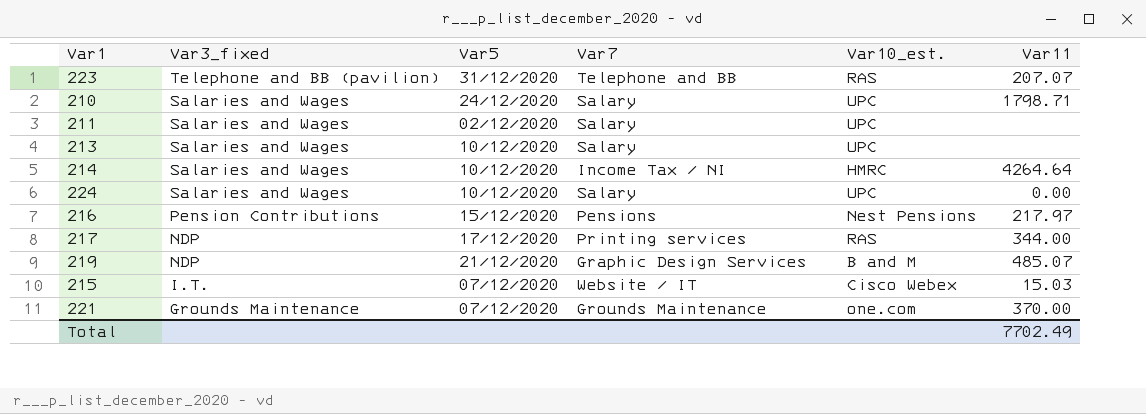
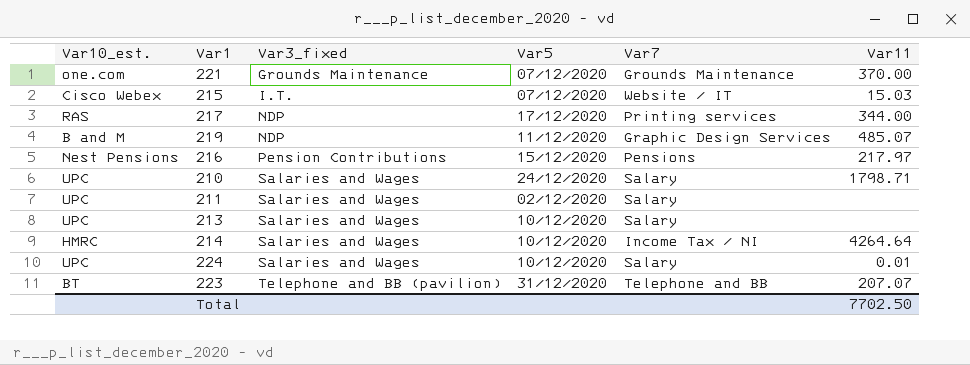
row order: Var3_fixed descending -> Var3_fixed ascending
column Var10_est. | position: 5 -> 1
219 | Var5: 21/12/2020 -> 11/12/2020
224 | Var11: 0.00 -> 0.01
223 | Var10_est.: RAS -> BT
Total | Var11: 7702.49 -> 7702.50

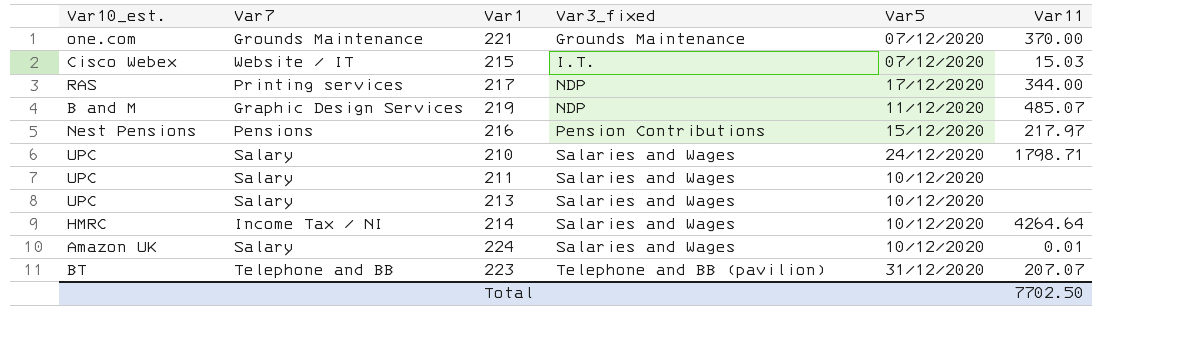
column Var7 | position: 5 -> 2
211 | Var5: 02/12/2020 -> 10/12/2020
224 | Var10_est.: UPC -> Amazon UK

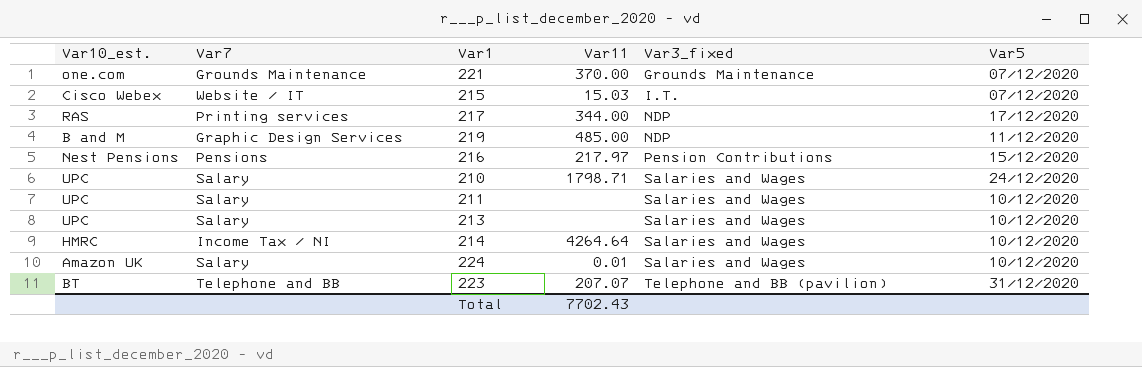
column Var11 | position: 6 -> 4
219 | Var11: 485.07 -> 485.00
Total | Var11: 7702.50 -> 7702.43

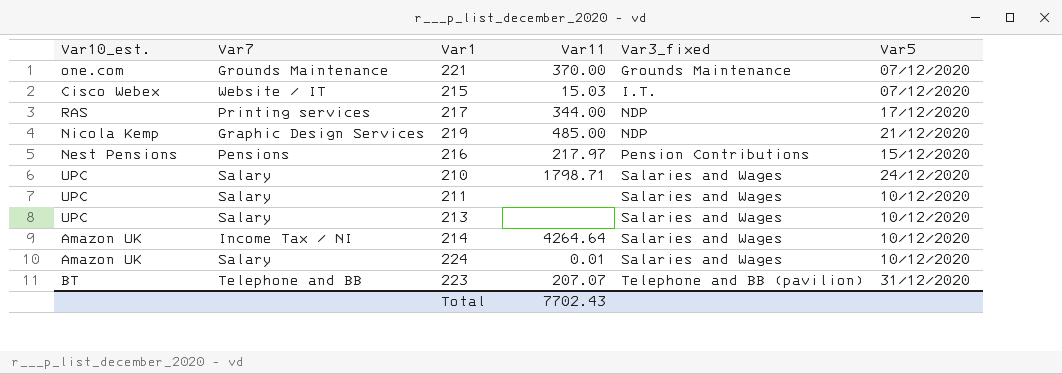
219 | Var10_est.: B and M -> Nicola Kemp
219 | Var5: 11/12/2020 -> 21/12/2020
214 | Var10_est.: HMRC -> Amazon UK

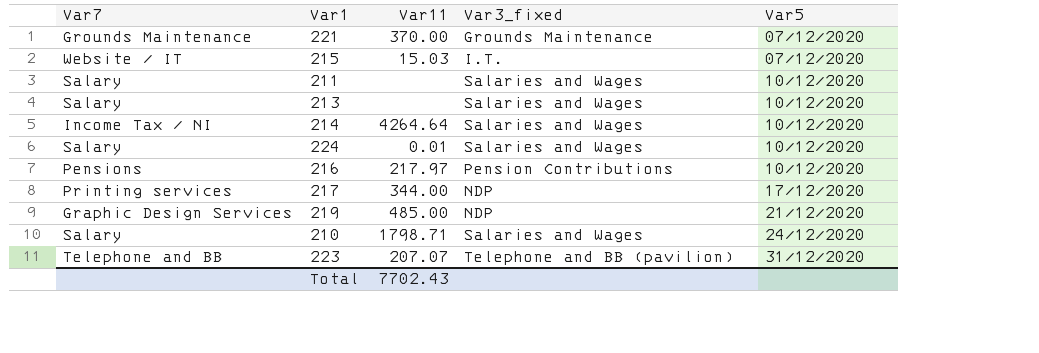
row order: Var3_fixed ascending -> Var5 ascending
column Var10_est. | position: 1 -> none
216 | Var5: 15/12/2020 -> 10/12/2020

